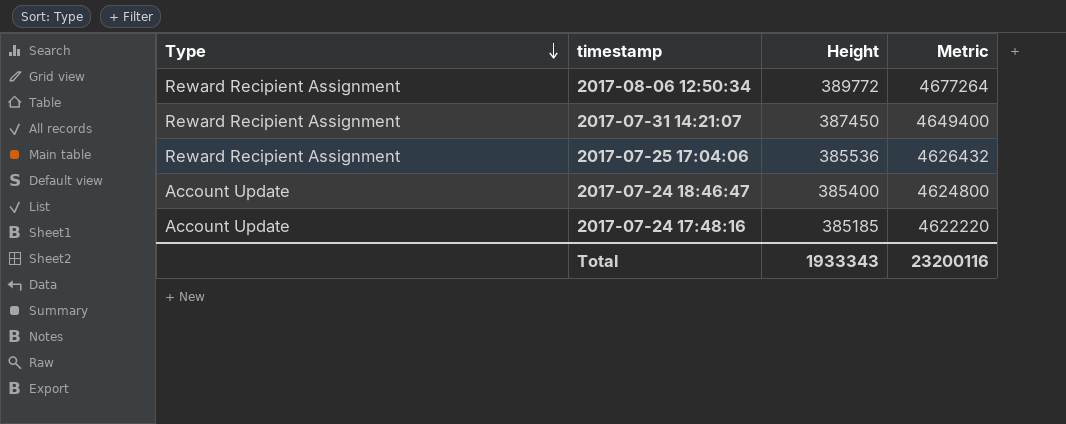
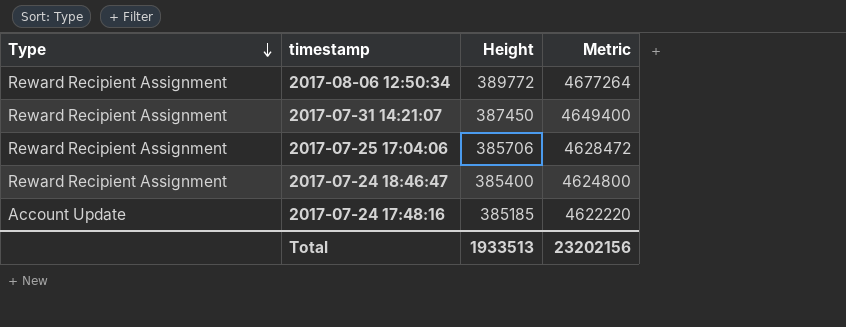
2017-07-25 17:04:06 | Height: 385536 -> 385706
2017-07-25 17:04:06 | Metric: 4626432 -> 4628472
2017-07-24 18:46:47 | Type: Account Update -> Reward Recipient Assignment
Total | Height: 1933343 -> 1933513
Total | Metric: 23200116 -> 23202156

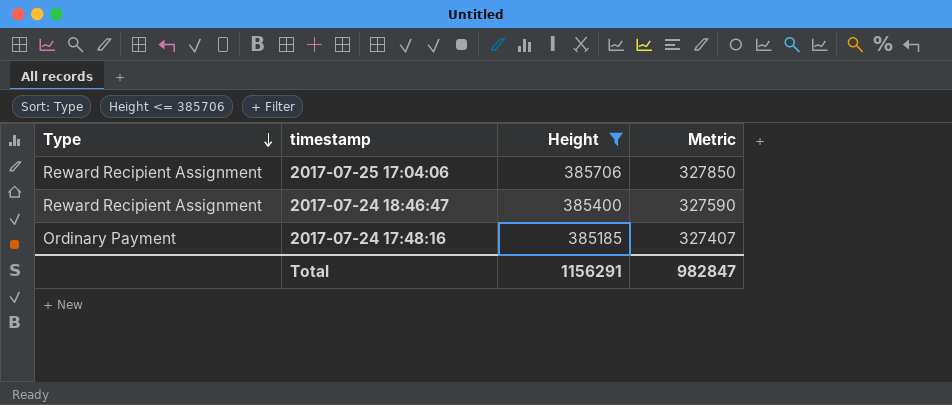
filter: none -> Height <= 385706
column Metric | formula: [Height] * 12 -> [Height] * 0.85
2017-07-24 17:48:16 | Type: Account Update -> Ordinary Payment
Total | Height: 1933513 -> 1156291
Total | Metric: 23202156 -> 982847

